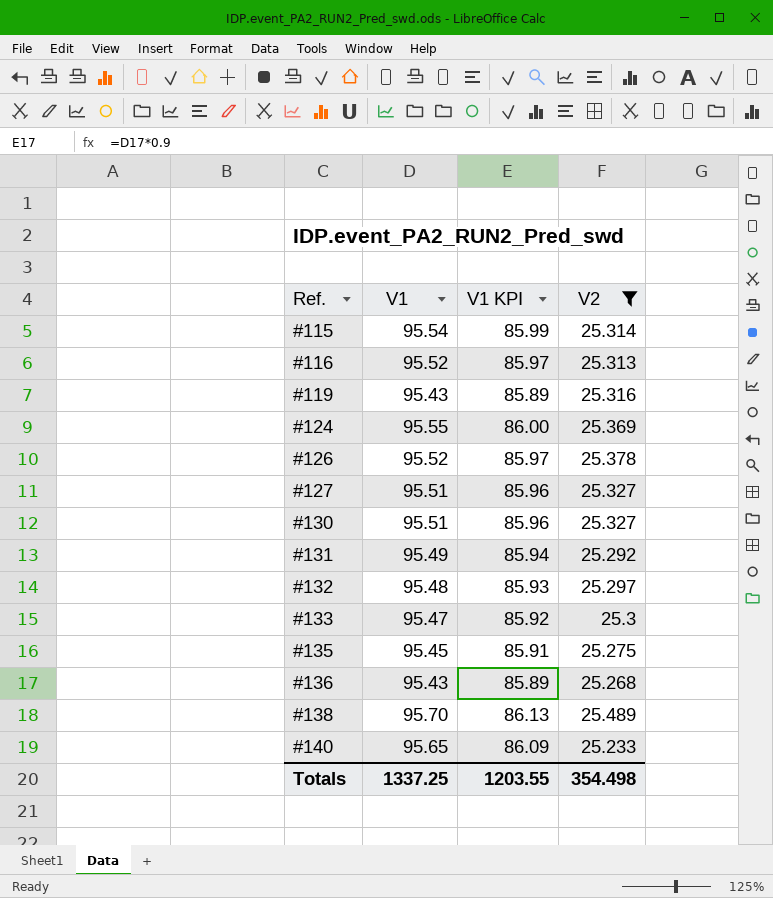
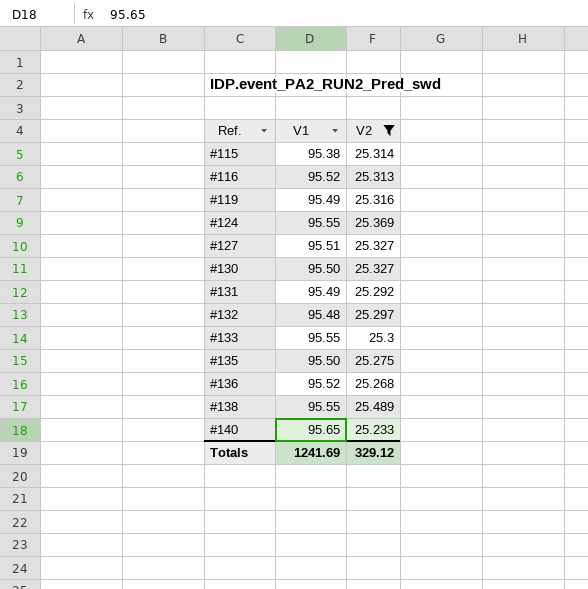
column V1 KPI | formula: [V1] * 0.9 -> none
row #126: 95.52 | 85.97 | 25.378 -> none
#115 | V1: 95.54 -> 95.38
#119 | V1: 95.43 -> 95.49
#130 | V1: 95.51 -> 95.50
#133 | V1: 95.47 -> 95.55
#135 | V1: 95.45 -> 95.50
#136 | V1: 95.43 -> 95.52
#138 | V1: 95.70 -> 95.55
Totals | V1: 1337.25 -> 1241.69
Totals | V2: 354.498 -> 329.12

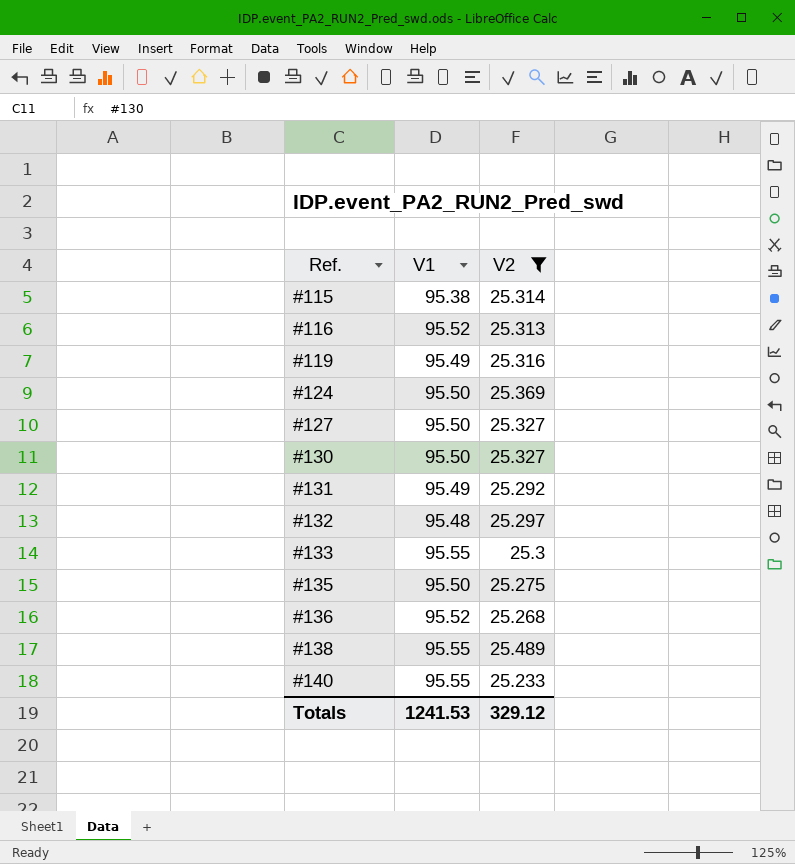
#124 | V1: 95.55 -> 95.50
#127 | V1: 95.51 -> 95.50
#140 | V1: 95.65 -> 95.55
Totals | V1: 1241.69 -> 1241.53

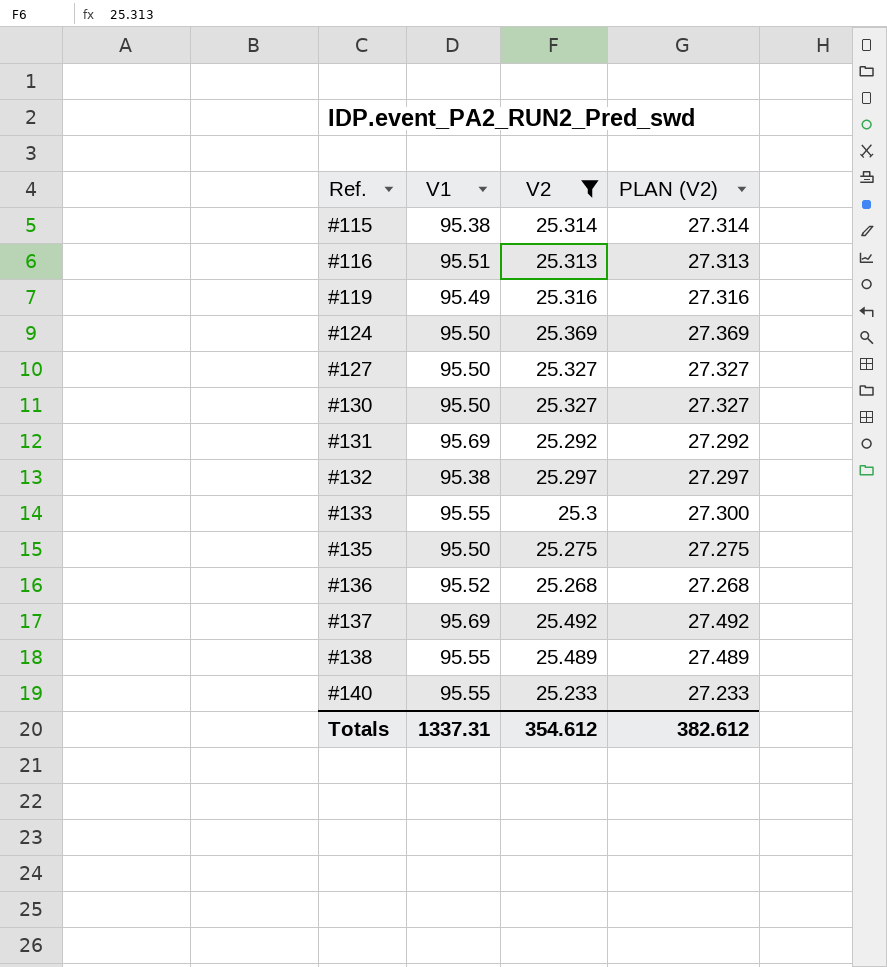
column PLAN (V2) | formula: none -> [V2] + 2
#116 | V1: 95.52 -> 95.51
#131 | V1: 95.49 -> 95.69
#132 | V1: 95.48 -> 95.38
row #137: none -> 95.69 | 25.492 | 27.492
Totals | V1: 1241.53 -> 1337.31
Totals | V2: 329.12 -> 354.612

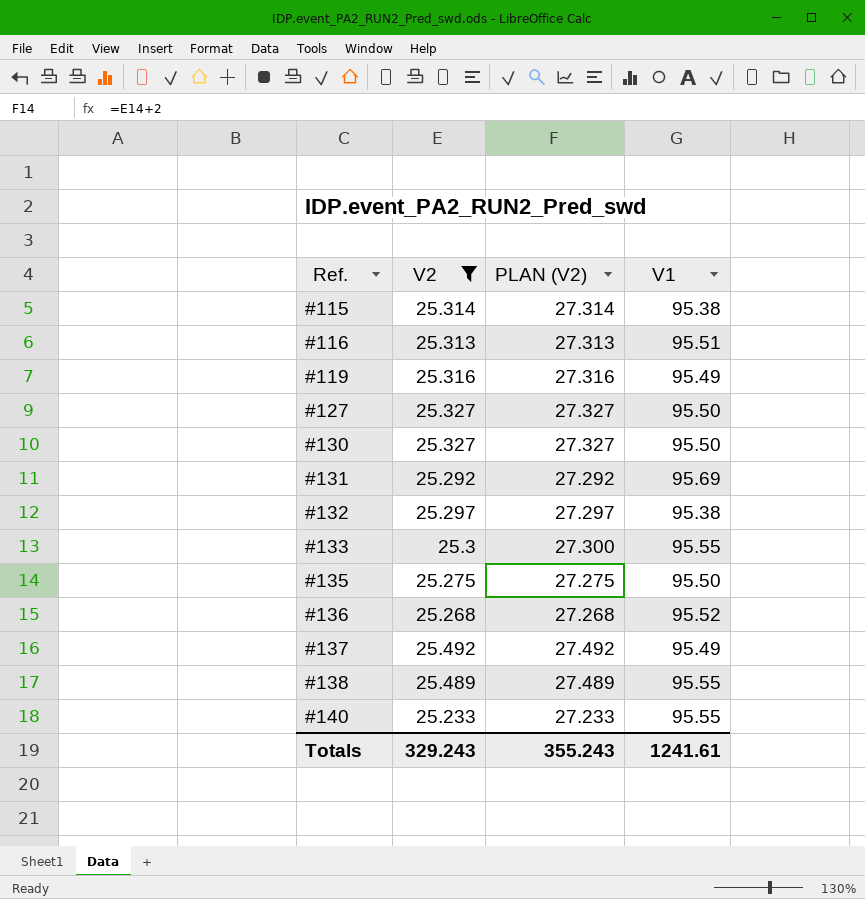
column V1 | position: 2 -> 4
row #124: 95.50 | 25.369 | 27.369 -> none
#137 | V1: 95.69 -> 95.49
Totals | V2: 354.612 -> 329.243
Totals | PLAN (V2): 382.612 -> 355.243
Totals | V1: 1337.31 -> 1241.61

